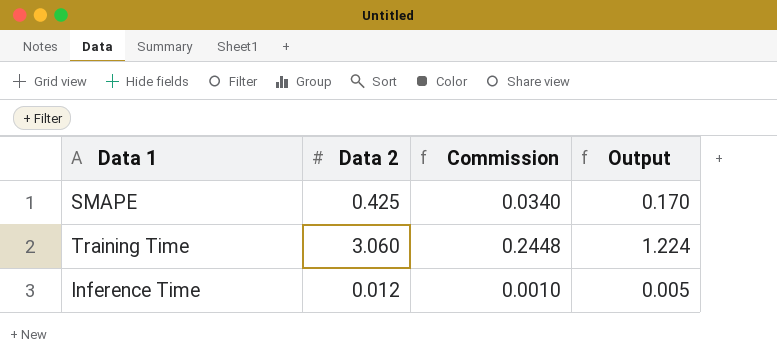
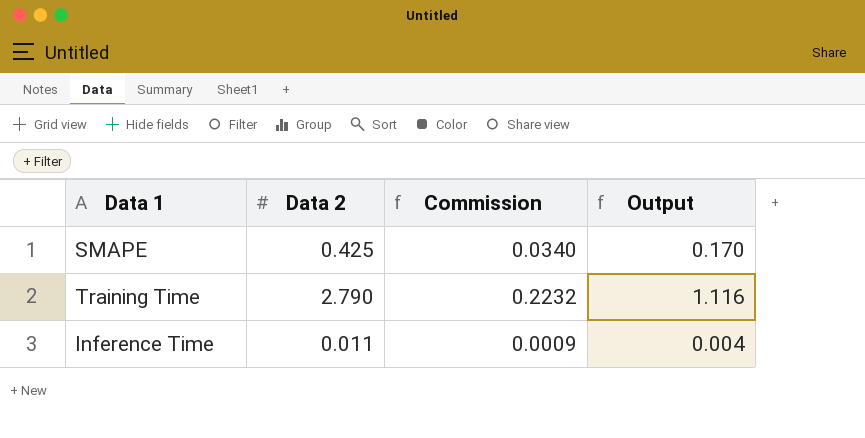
Training Time | Data 2: 3.060 -> 2.790
Training Time | Commission: 0.2448 -> 0.2232
Training Time | Output: 1.224 -> 1.116
Inference Time | Data 2: 0.012 -> 0.011
Inference Time | Commission: 0.0010 -> 0.0009
Inference Time | Output: 0.005 -> 0.004

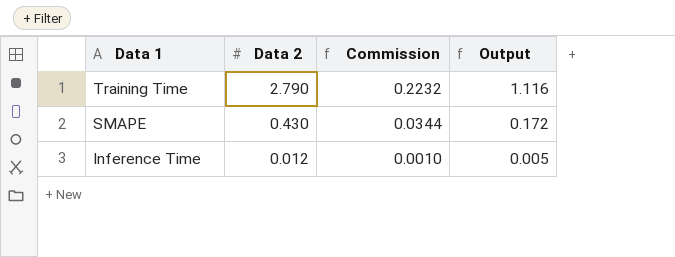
row order: none -> Data 1 descending
SMAPE | Data 2: 0.425 -> 0.430
SMAPE | Commission: 0.0340 -> 0.0344
SMAPE | Output: 0.170 -> 0.172
Inference Time | Data 2: 0.011 -> 0.012
Inference Time | Commission: 0.0009 -> 0.0010
Inference Time | Output: 0.004 -> 0.005

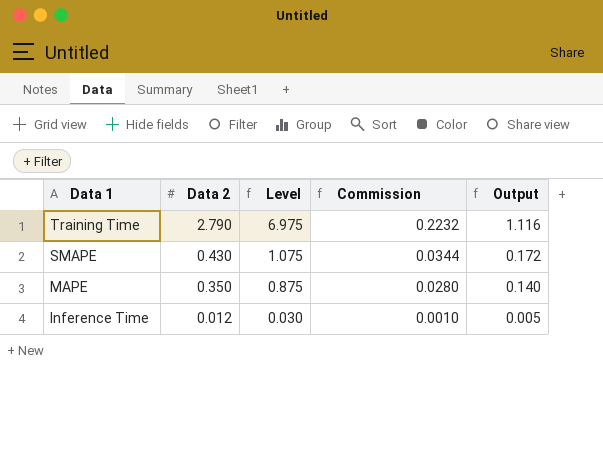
column Level | formula: none -> [Data 2] * 2.5
row MAPE: none -> 0.350 | 0.875 | 0.0280 | 0.140

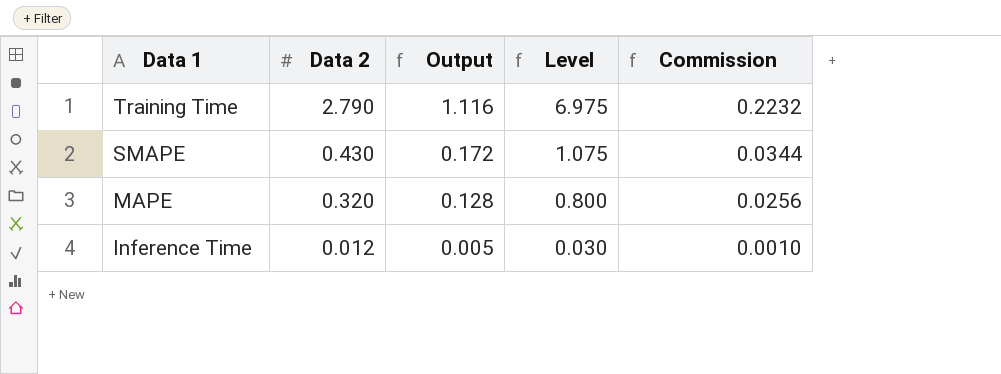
column Output | position: 5 -> 3
MAPE | Data 2: 0.350 -> 0.320
MAPE | Output: 0.140 -> 0.128
MAPE | Level: 0.875 -> 0.800
MAPE | Commission: 0.0280 -> 0.0256

